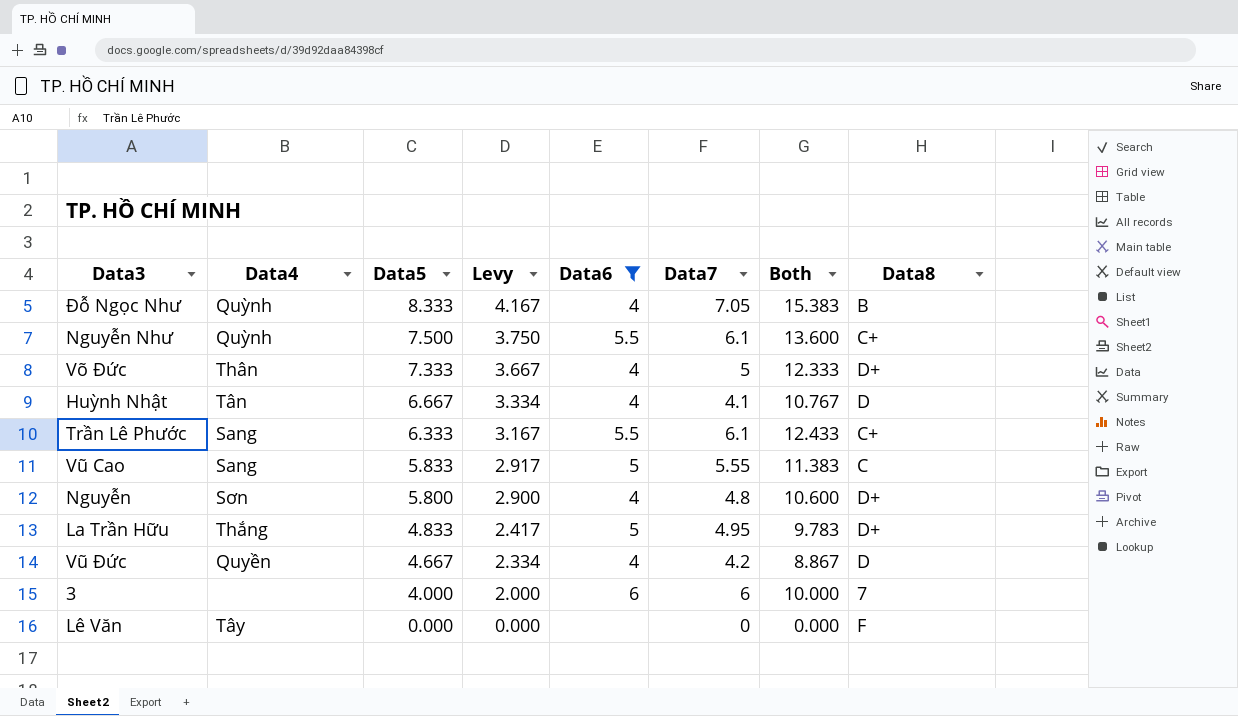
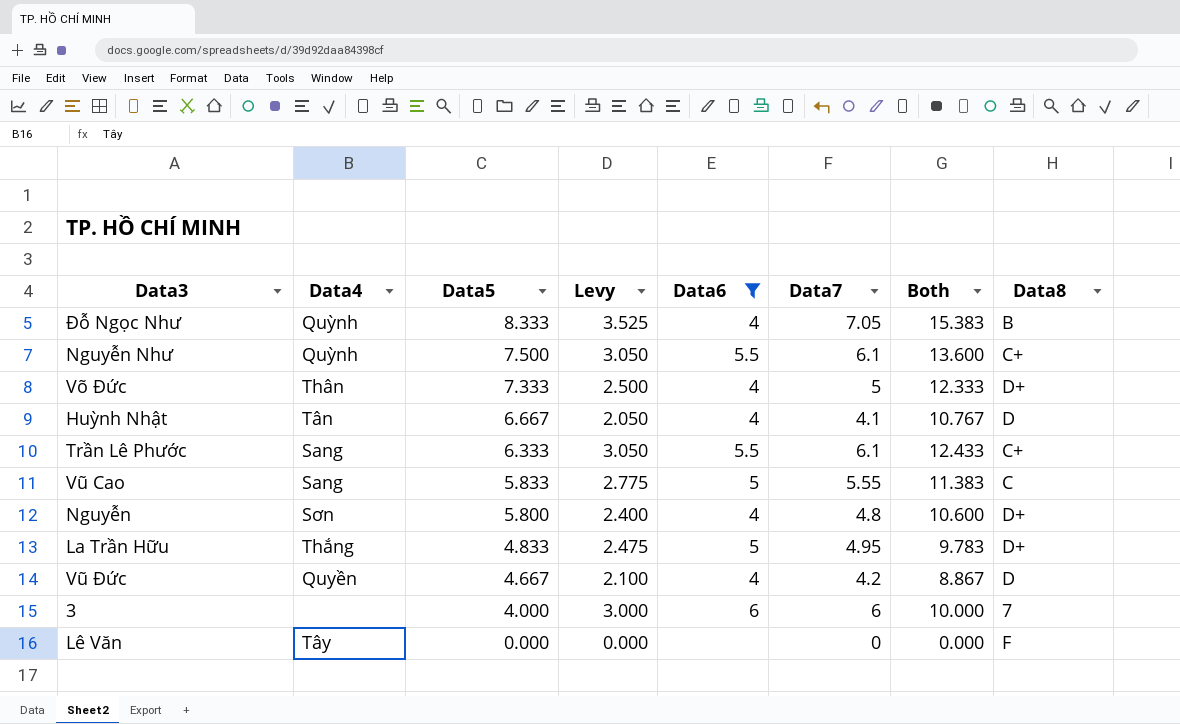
column Levy | formula: [Data5] * 0.5 -> [Data7] * 0.5

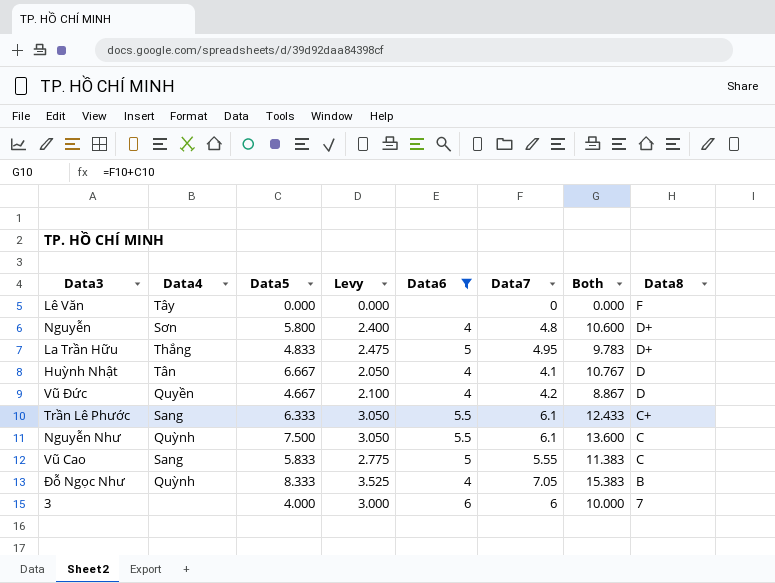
row order: Data5 descending -> Data8 descending
row Võ Đức: Thân | 7.333 | 2.500 | 4 | 5 | 12.333 | D+ -> none
Nguyễn Như | Data8: C+ -> C

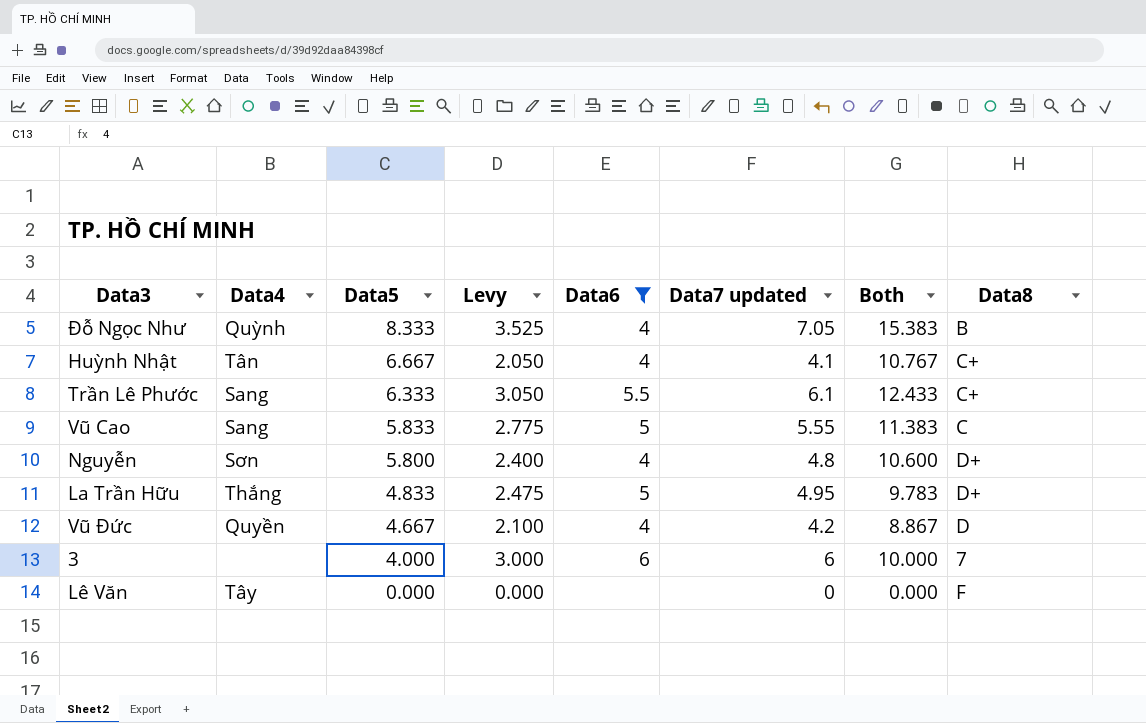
row order: Data8 descending -> Data5 descending
column name: Data7 -> Data7 updated
row Nguyễn Như: Quỳnh | 7.500 | 3.050 | 5.5 | 6.1 | 13.600 | C -> none
Huỳnh Nhật | Data8: D -> C+

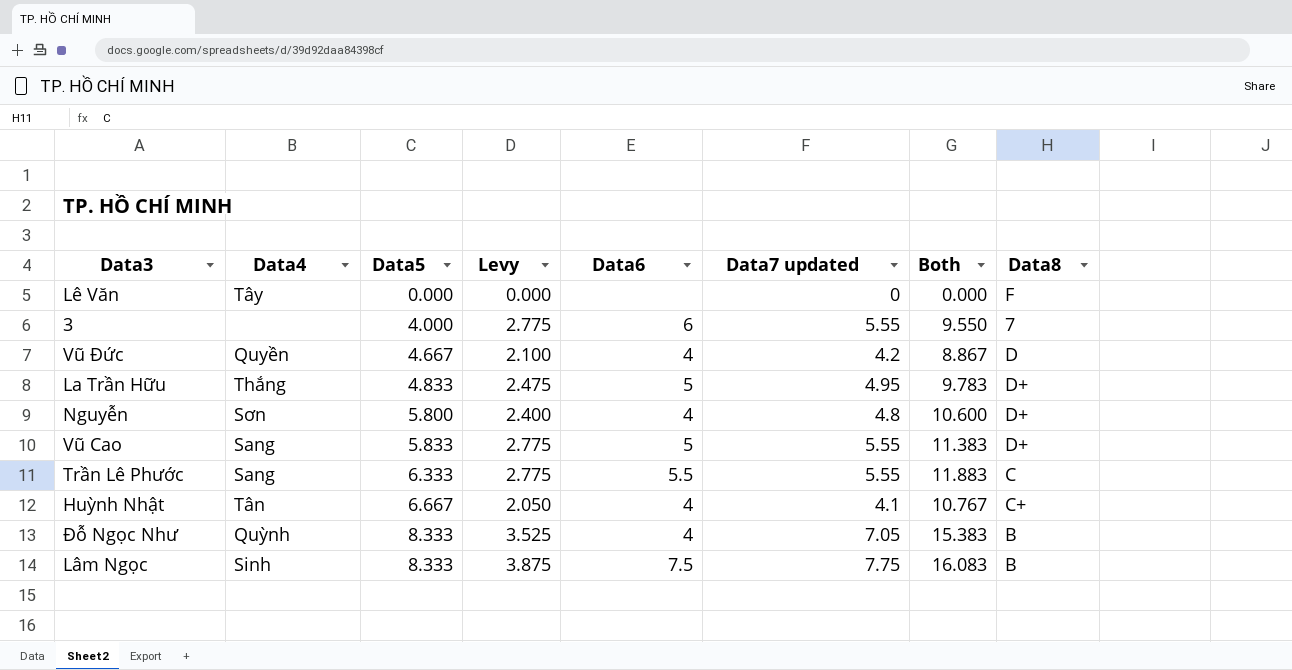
filter: Data6 != 7.5 -> none
row order: Data5 descending -> Data5 ascending
3 | Levy: 3.000 -> 2.775
3 | Data7 updated: 6 -> 5.55
3 | Both: 10.000 -> 9.550
Vũ Cao | Data8: C -> D+
Trần Lê Phước | Levy: 3.050 -> 2.775
Trần Lê Phước | Data7 updated: 6.1 -> 5.55
Trần Lê Phước | Both: 12.433 -> 11.883
Trần Lê Phước | Data8: C+ -> C

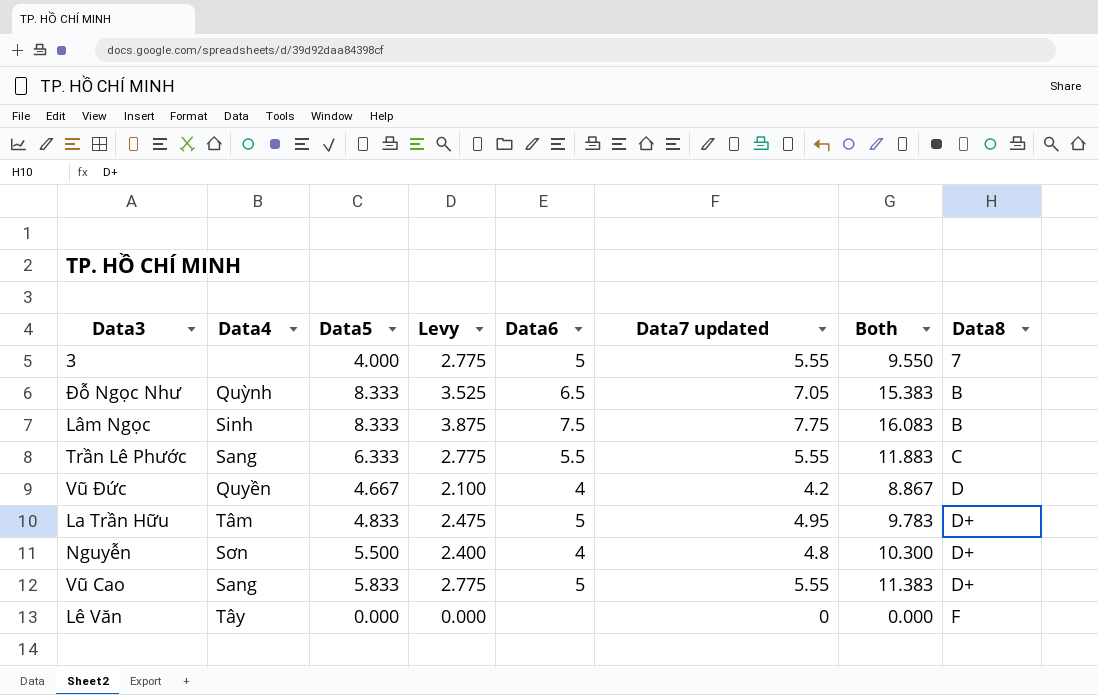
row order: Data5 ascending -> Data8 ascending
row Huỳnh Nhật: Tân | 6.667 | 2.050 | 4 | 4.1 | 10.767 | C+ -> none
3 | Data6: 6 -> 5
Đỗ Ngọc Như | Data6: 4 -> 6.5
La Trần Hữu | Data4: Thắng -> Tâm
Nguyễn | Data5: 5.800 -> 5.500
Nguyễn | Both: 10.600 -> 10.300

